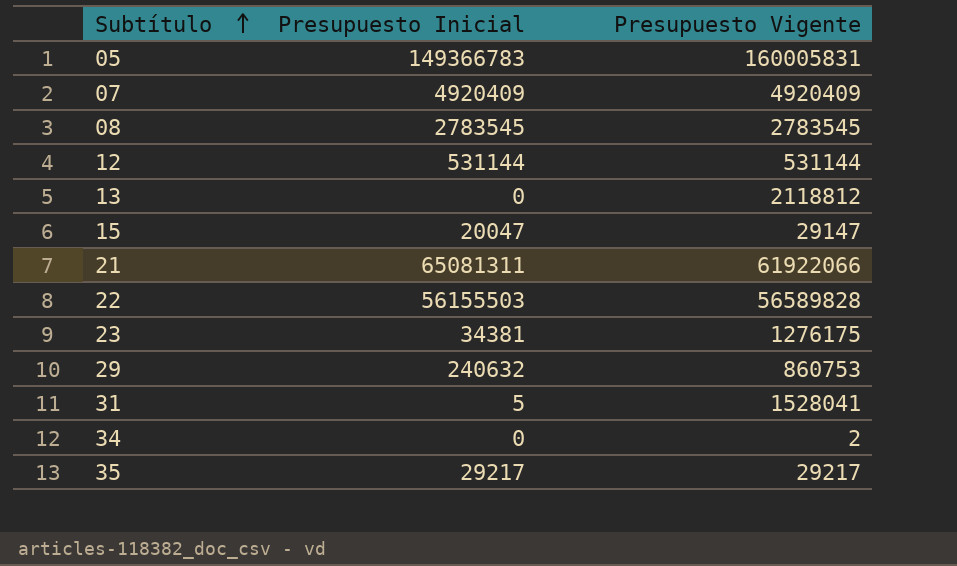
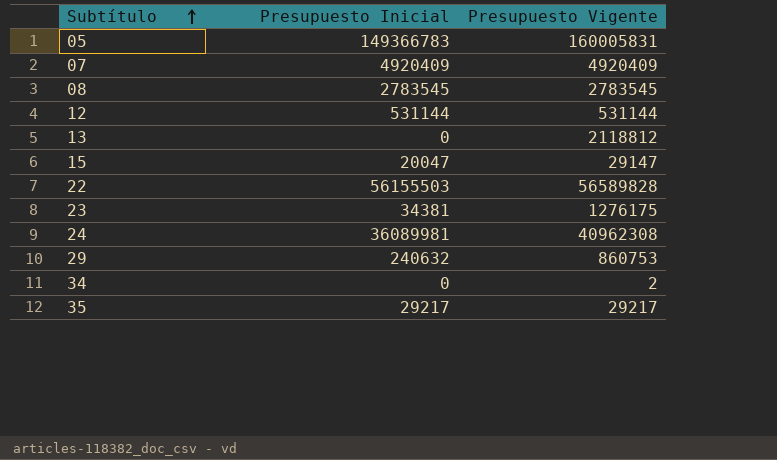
row 21: 65081311 | 61922066 -> none
row 31: 5 | 1528041 -> none
row 24: none -> 36089981 | 40962308

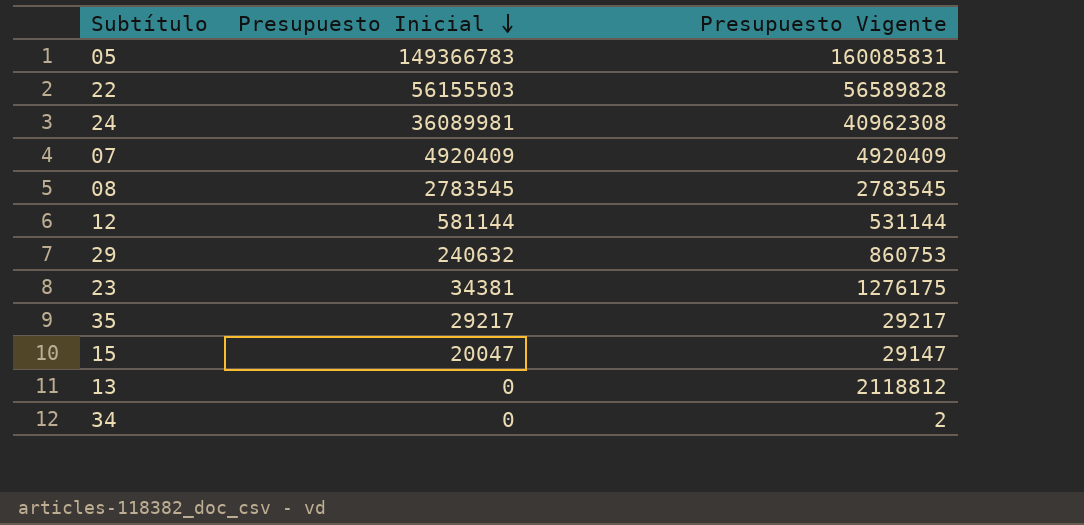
row order: Subtítulo ascending -> Presupuesto Inicial descending
05 | Presupuesto Vigente: 160005831 -> 160085831
12 | Presupuesto Inicial: 531144 -> 581144

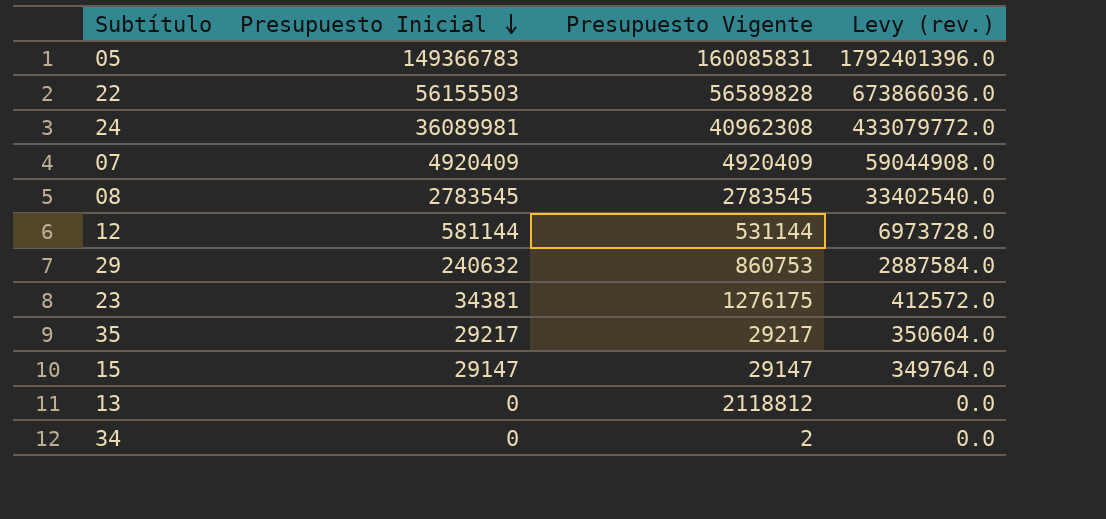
column Levy (rev.) | formula: none -> [Presupuesto Inicial] * 12
15 | Presupuesto Inicial: 20047 -> 29147

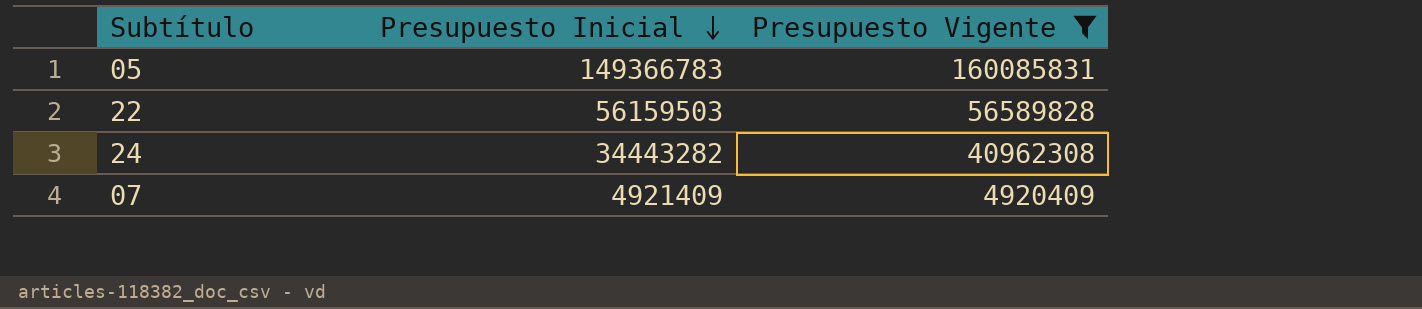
filter: none -> Presupuesto Vigente >= 4920409
column Levy (rev.) | formula: [Presupuesto Inicial] * 12 -> none
22 | Presupuesto Inicial: 56155503 -> 56159503
24 | Presupuesto Inicial: 36089981 -> 34443282
07 | Presupuesto Inicial: 4920409 -> 4921409

